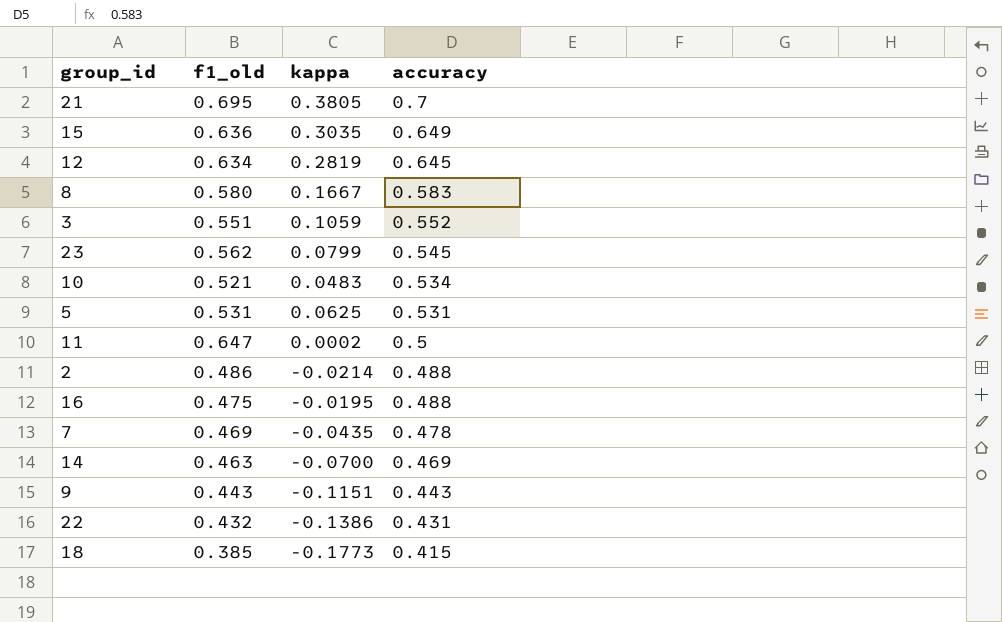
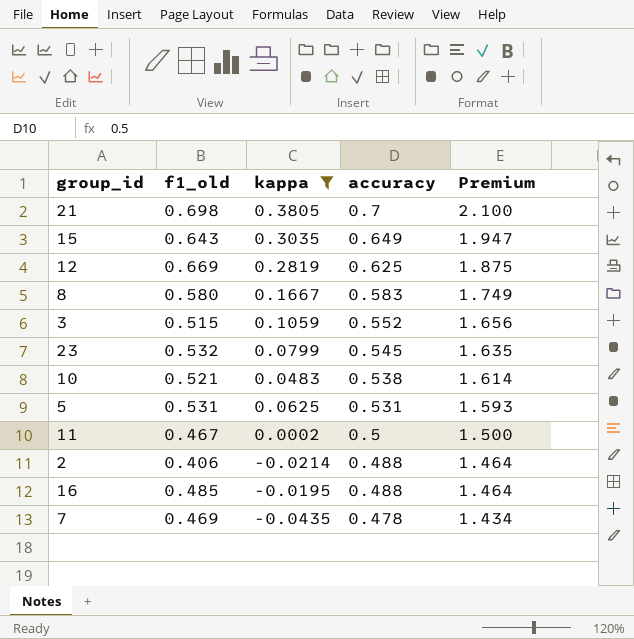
filter: none -> kappa >= -0.0435
column Premium | formula: none -> [accuracy] * 3
21 | f1_old: 0.695 -> 0.698
15 | f1_old: 0.636 -> 0.643
12 | f1_old: 0.634 -> 0.669
12 | accuracy: 0.645 -> 0.625
3 | f1_old: 0.551 -> 0.515
23 | f1_old: 0.562 -> 0.532
10 | accuracy: 0.534 -> 0.538
11 | f1_old: 0.647 -> 0.467
2 | f1_old: 0.486 -> 0.406
16 | f1_old: 0.475 -> 0.485

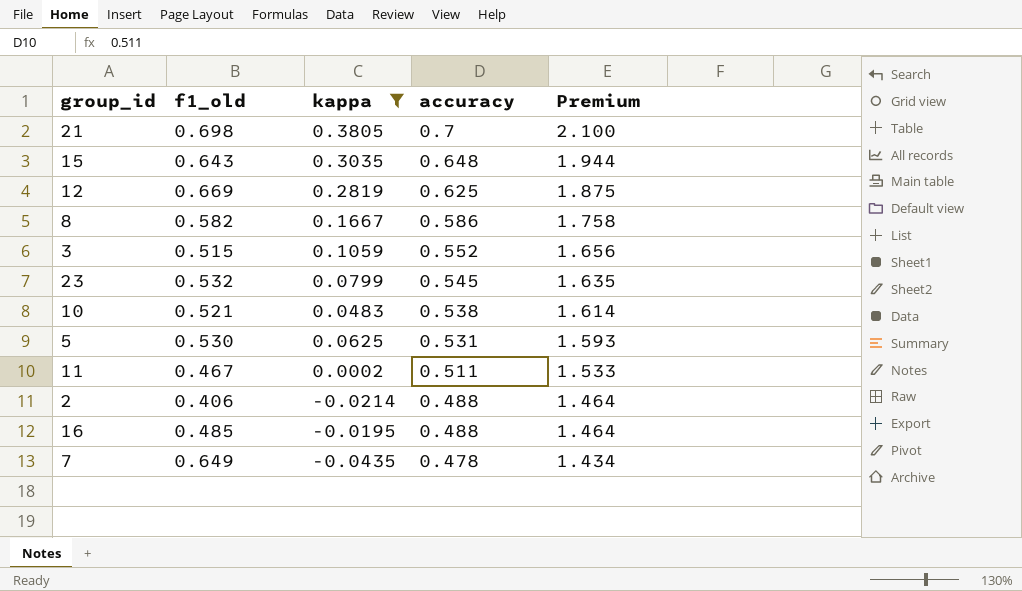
15 | accuracy: 0.649 -> 0.648
15 | Premium: 1.947 -> 1.944
8 | f1_old: 0.580 -> 0.582
8 | accuracy: 0.583 -> 0.586
8 | Premium: 1.749 -> 1.758
5 | f1_old: 0.531 -> 0.530
11 | accuracy: 0.5 -> 0.511
11 | Premium: 1.500 -> 1.533
7 | f1_old: 0.469 -> 0.649

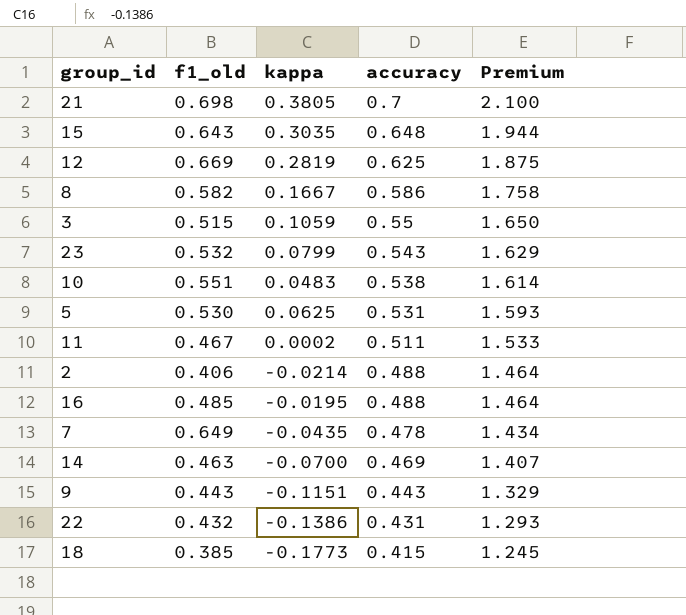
filter: kappa >= -0.0435 -> none
3 | accuracy: 0.552 -> 0.55
3 | Premium: 1.656 -> 1.650
23 | accuracy: 0.545 -> 0.543
23 | Premium: 1.635 -> 1.629
10 | f1_old: 0.521 -> 0.551

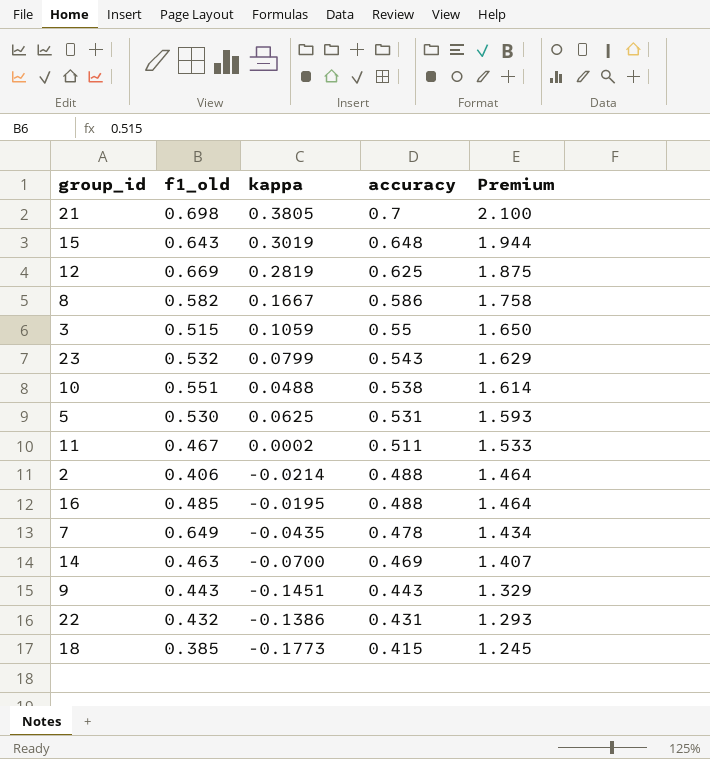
15 | kappa: 0.3035 -> 0.3019
10 | kappa: 0.0483 -> 0.0488
9 | kappa: -0.1151 -> -0.1451

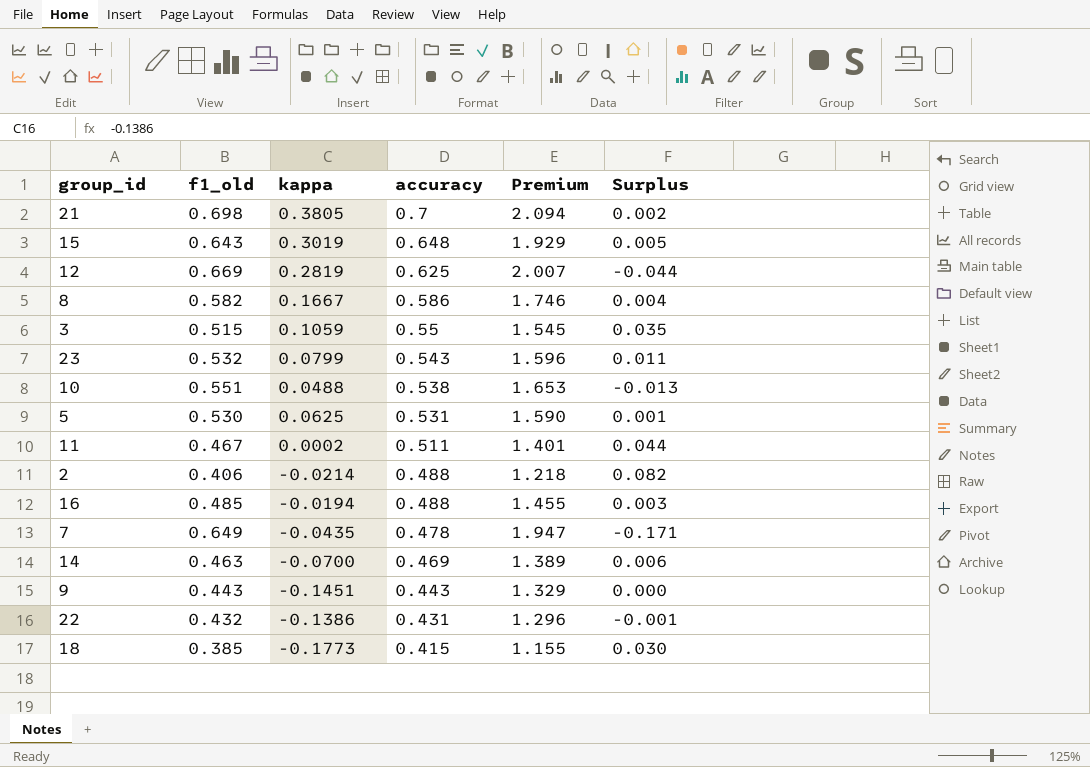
column Premium | formula: [accuracy] * 3 -> [f1_old] * 3
column Surplus | formula: none -> [accuracy] - [f1_old]
16 | kappa: -0.0195 -> -0.0194

